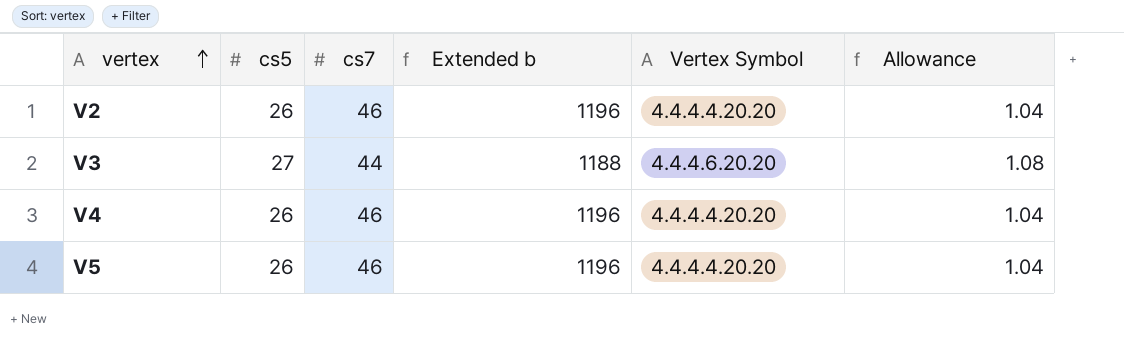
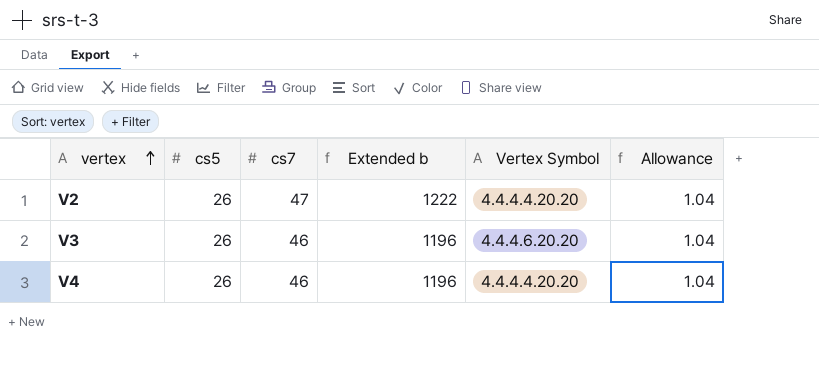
row V5: 26 | 46 | 1196 | 4.4.4.4.20.20 | 1.04 -> none
V2 | cs7: 46 -> 47
V2 | Extended b: 1196 -> 1222
V3 | cs5: 27 -> 26
V3 | cs7: 44 -> 46
V3 | Extended b: 1188 -> 1196
V3 | Allowance: 1.08 -> 1.04

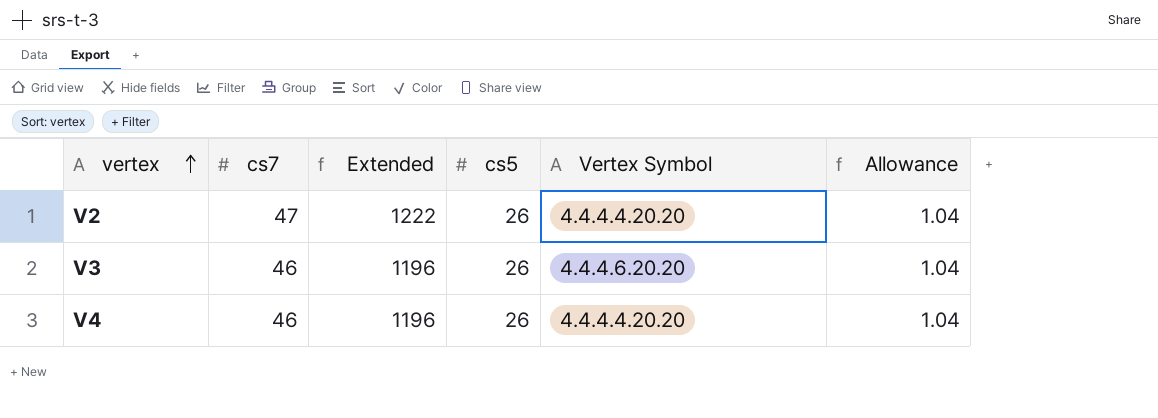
column name: Extended b -> Extended
column cs5 | position: 2 -> 4

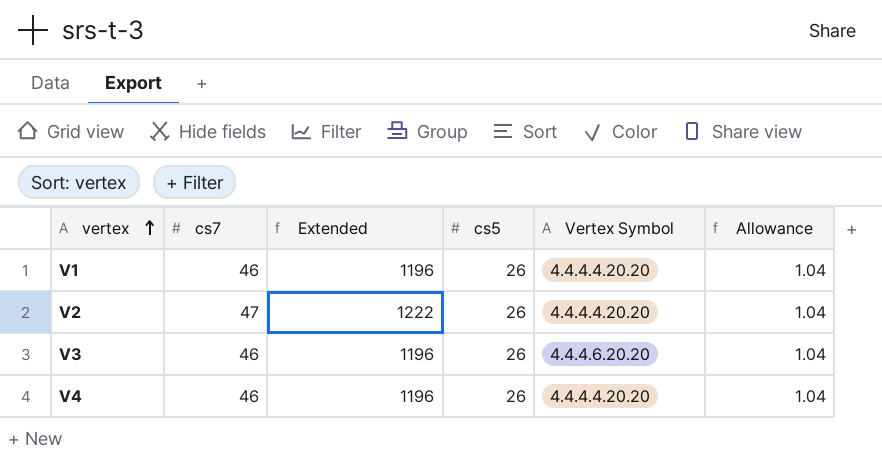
row V1: none -> 46 | 1196 | 26 | 4.4.4.4.20.20 | 1.04

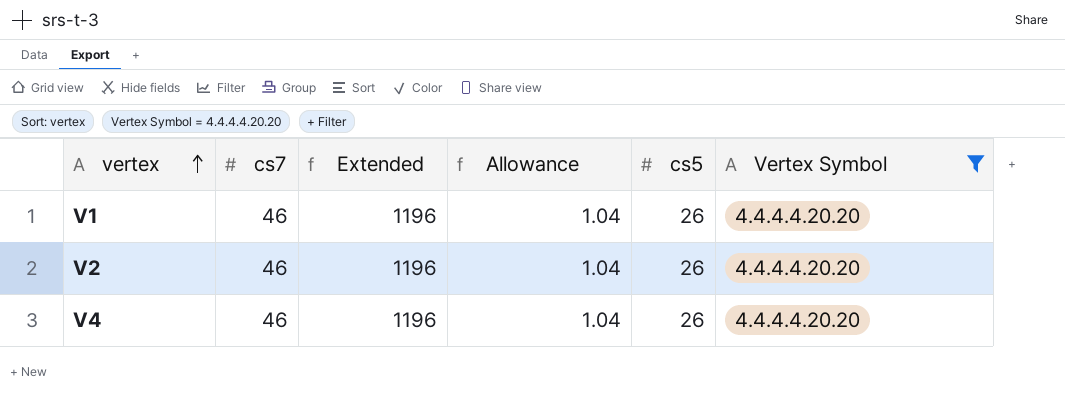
filter: none -> Vertex Symbol = 4.4.4.4.20.20
column Allowance | position: 6 -> 4
V2 | cs7: 47 -> 46
V2 | Extended: 1222 -> 1196

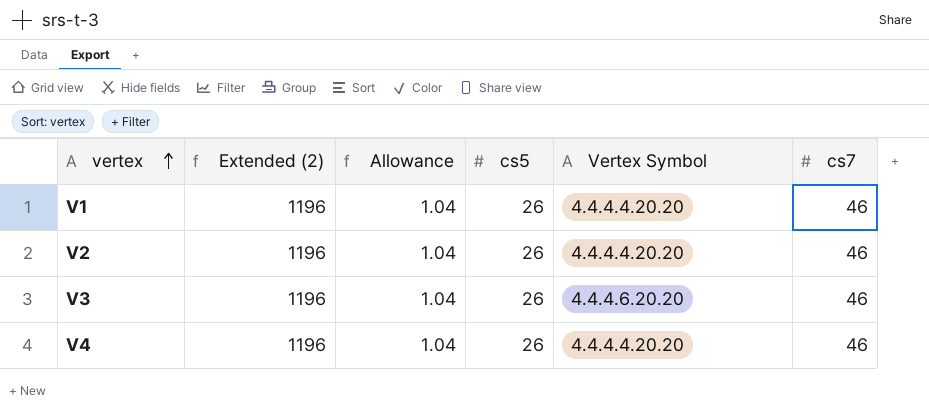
filter: Vertex Symbol = 4.4.4.4.20.20 -> none
column name: Extended -> Extended (2)
column cs7 | position: 2 -> 6

